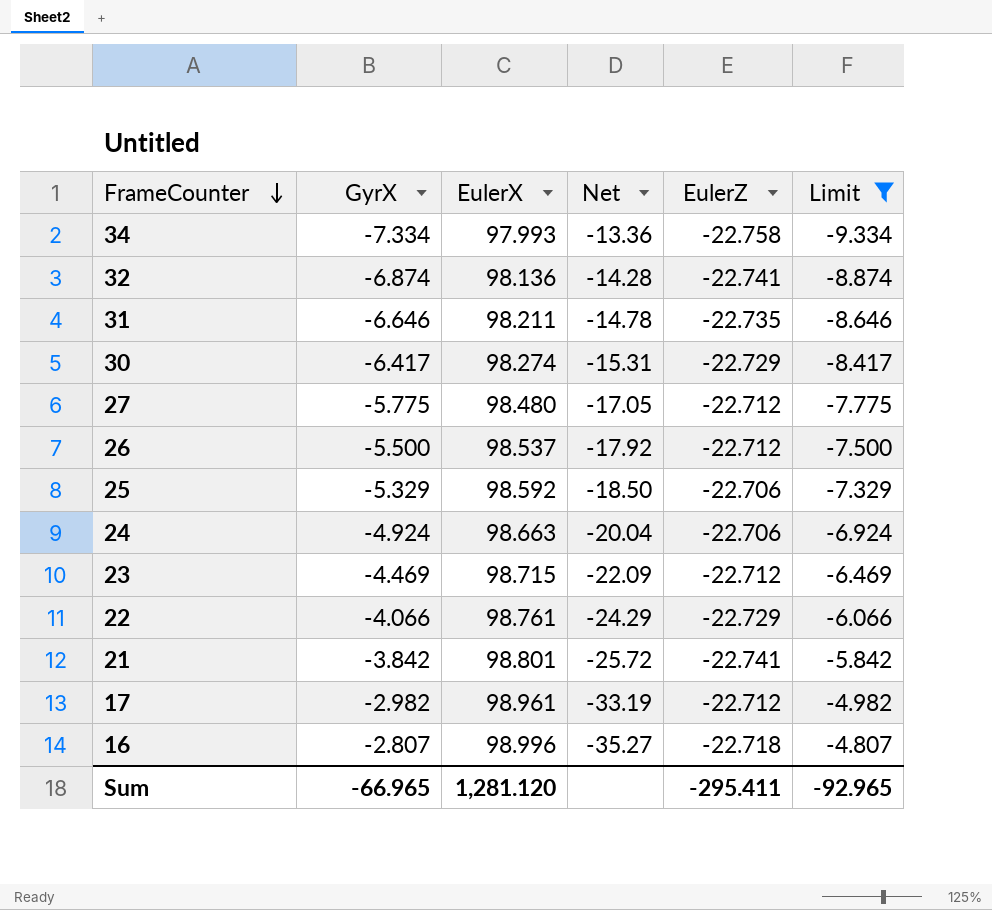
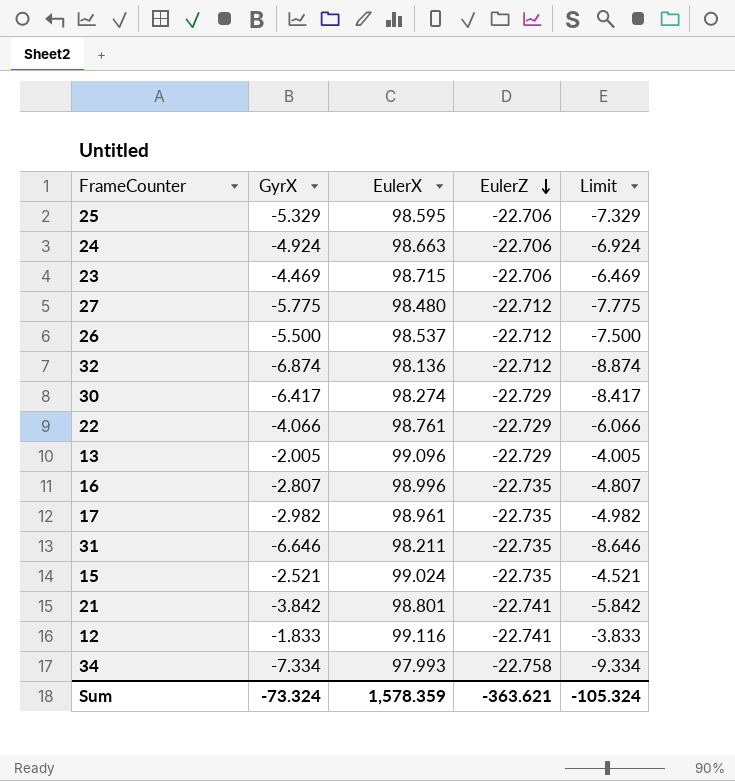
filter: Limit <= -4.807 -> none
row order: FrameCounter descending -> EulerZ descending
column Net | formula: [EulerX] / [GyrX] -> none
25 | EulerX: 98.592 -> 98.595
23 | EulerZ: -22.712 -> -22.706
32 | EulerZ: -22.741 -> -22.712
16 | EulerZ: -22.718 -> -22.735
17 | EulerZ: -22.712 -> -22.735
Sum | GyrX: -66.965 -> -73.324
Sum | EulerX: 1,281.120 -> 1,578.359
Sum | EulerZ: -295.411 -> -363.621
Sum | Limit: -92.965 -> -105.324

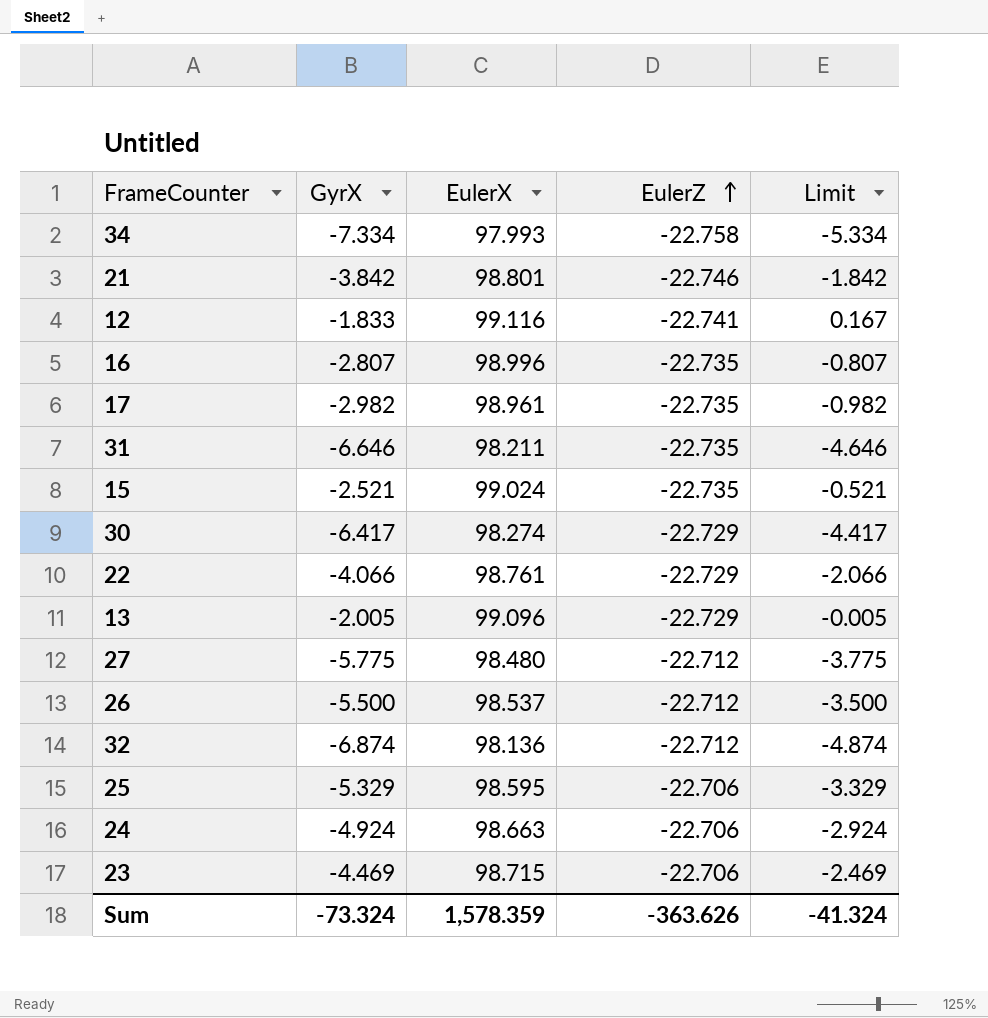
row order: EulerZ descending -> EulerZ ascending
column Limit | formula: [GyrX] - 2 -> [GyrX] + 2
21 | EulerZ: -22.741 -> -22.746
Sum | EulerZ: -363.621 -> -363.626
Sum | Limit: -105.324 -> -41.324

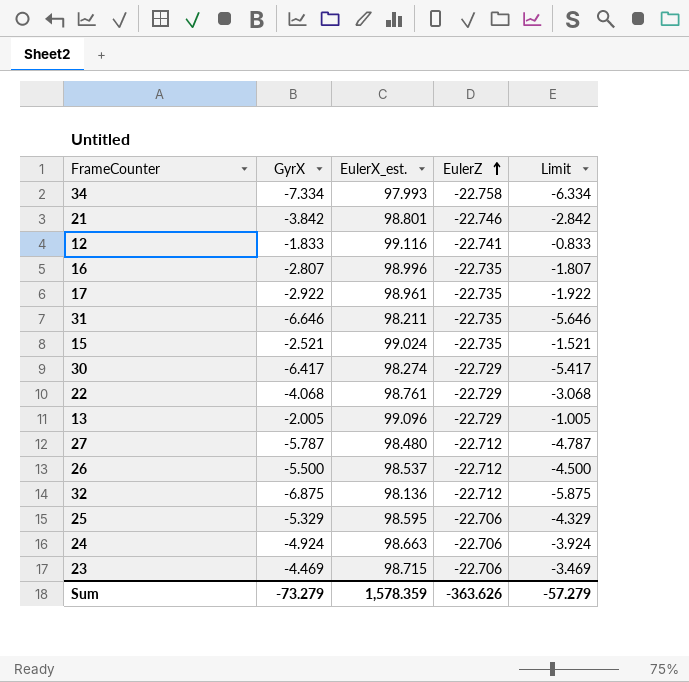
column name: EulerX -> EulerX_est.
column Limit | formula: [GyrX] + 2 -> [GyrX] + 1
17 | GyrX: -2.982 -> -2.922
22 | GyrX: -4.066 -> -4.068
27 | GyrX: -5.775 -> -5.787
32 | GyrX: -6.874 -> -6.875
Sum | GyrX: -73.324 -> -73.279
Sum | Limit: -41.324 -> -57.279

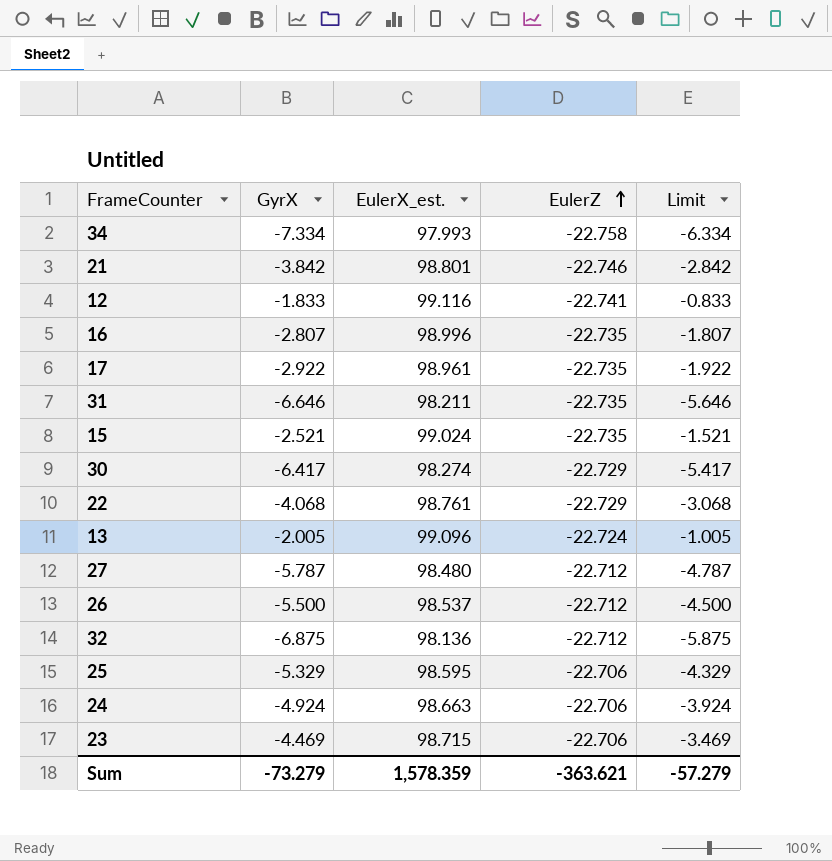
13 | EulerZ: -22.729 -> -22.724
Sum | EulerZ: -363.626 -> -363.621

